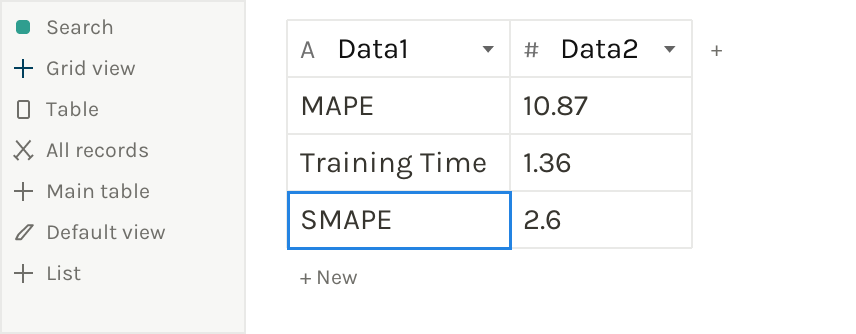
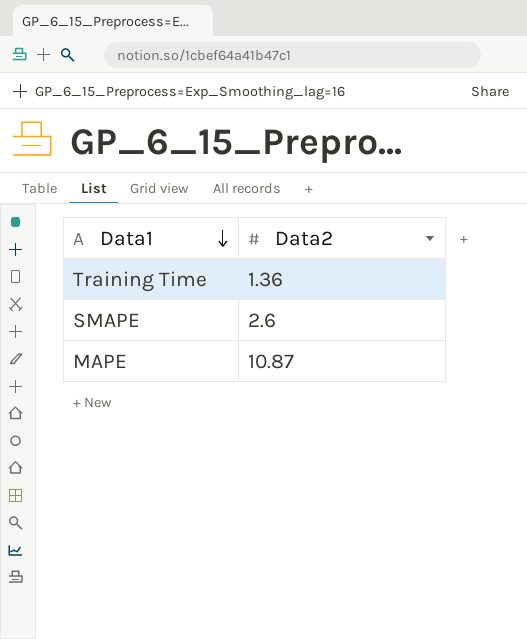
row order: none -> Data1 descending

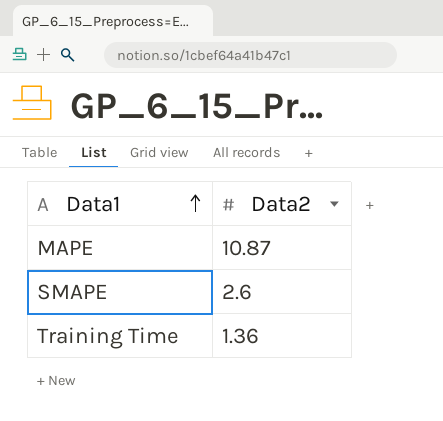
row order: Data1 descending -> Data1 ascending

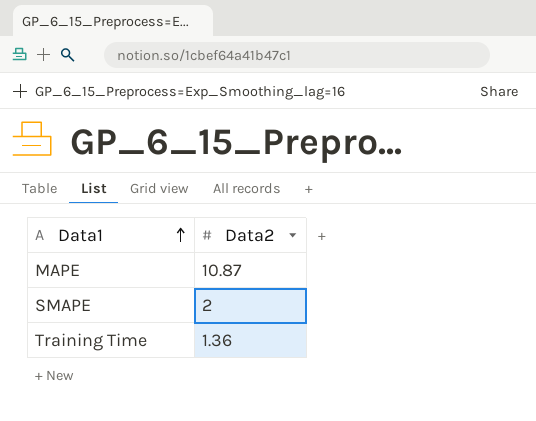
SMAPE | Data2: 2.6 -> 2

